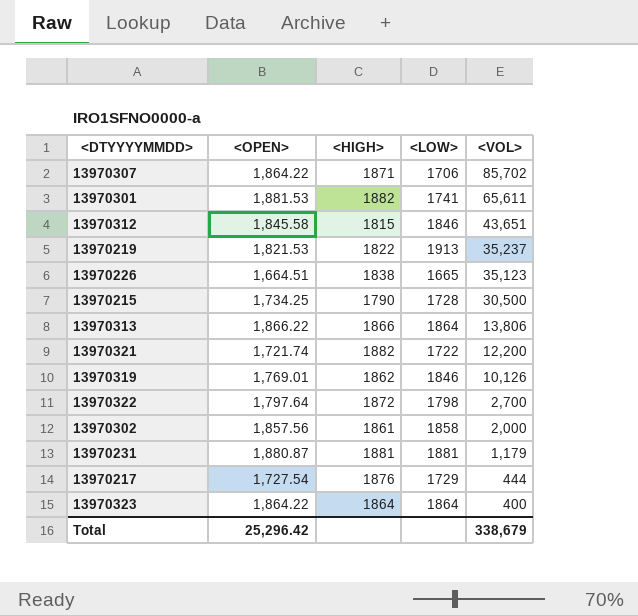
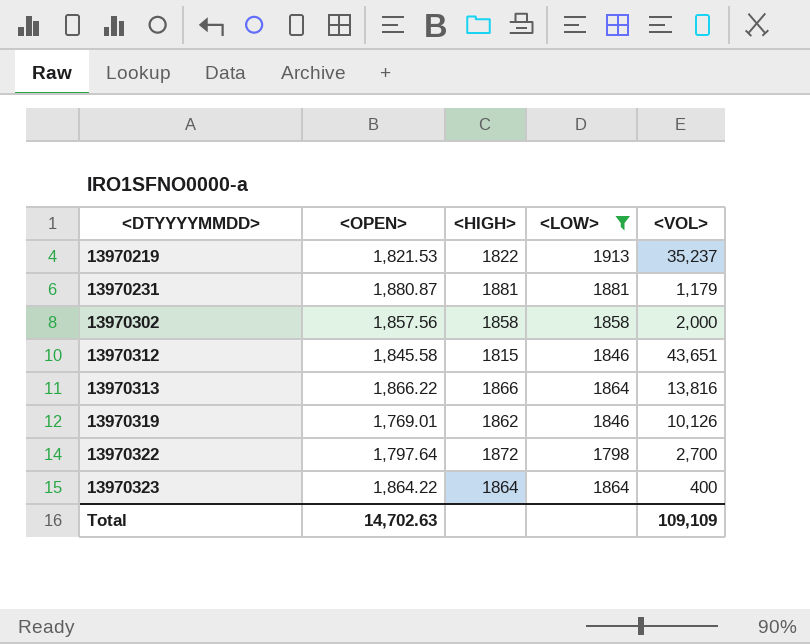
filter: none -> <LOW> >= 1798
row order: <VOL> descending -> <DTYYYYMMDD> ascending
13970302 | <HIGH>: 1861 -> 1858
13970313 | <VOL>: 13,806 -> 13,816
Total | <OPEN>: 25,296.42 -> 14,702.63
Total | <VOL>: 338,679 -> 109,109

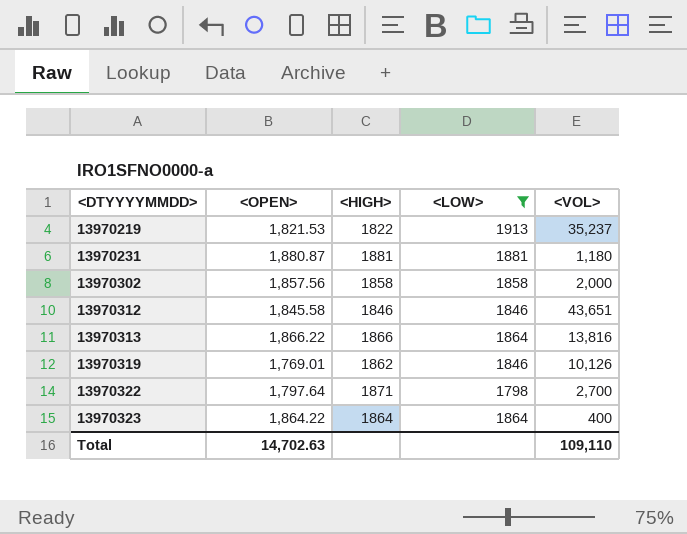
13970231 | <VOL>: 1,179 -> 1,180
13970312 | <HIGH>: 1815 -> 1846
13970322 | <HIGH>: 1872 -> 1871
Total | <VOL>: 109,109 -> 109,110

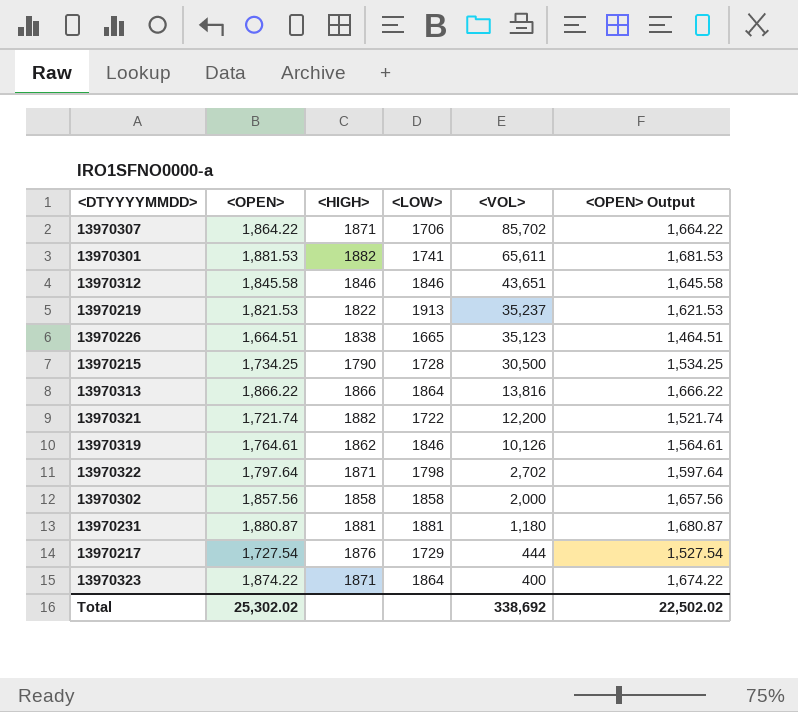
filter: <LOW> >= 1798 -> none
row order: <DTYYYYMMDD> ascending -> <VOL> descending
column <OPEN> Output | formula: none -> [<OPEN>] - 200
13970319 | <OPEN>: 1,769.01 -> 1,764.61
13970322 | <VOL>: 2,700 -> 2,702
13970323 | <OPEN>: 1,864.22 -> 1,874.22
13970323 | <HIGH>: 1864 -> 1871
Total | <OPEN>: 14,702.63 -> 25,302.02
Total | <VOL>: 109,110 -> 338,692

